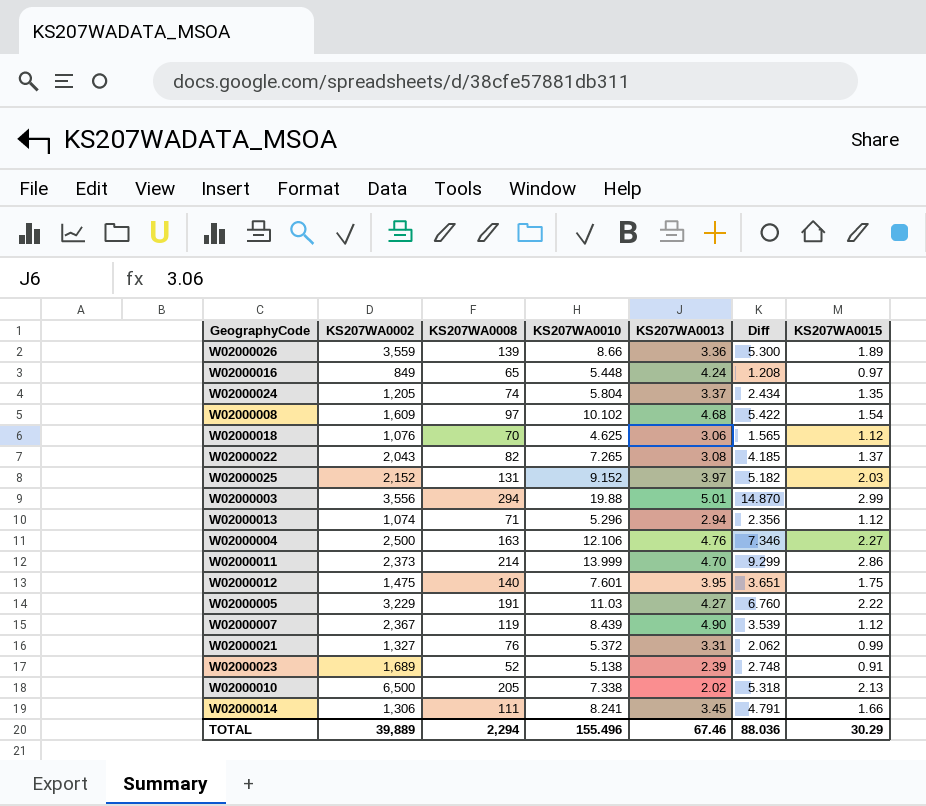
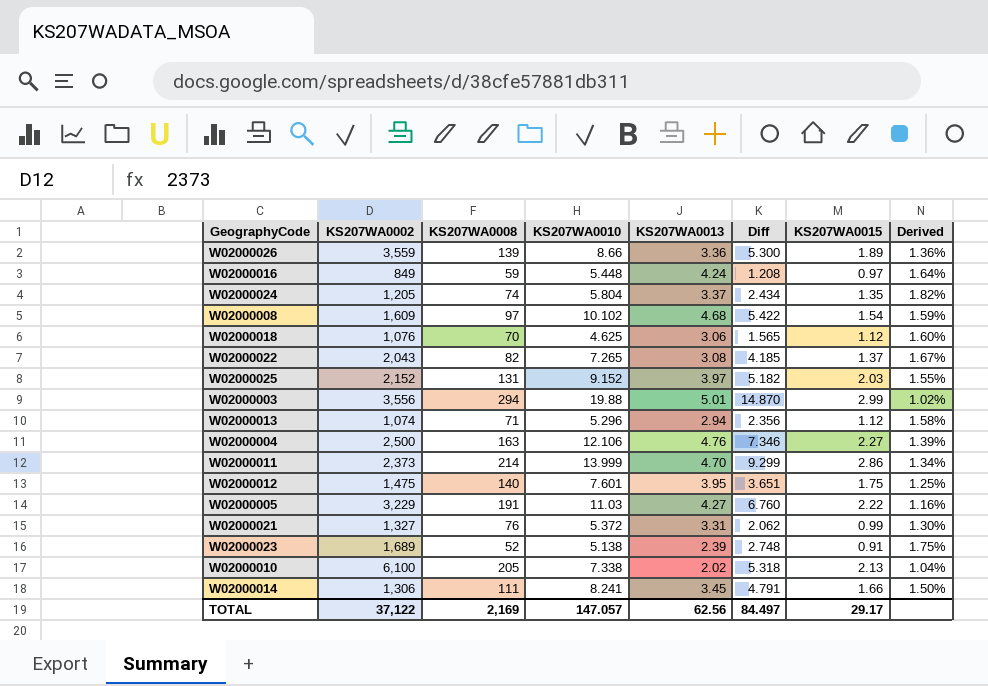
column Derived | formula: none -> [KS207WA0015] / [KS207WA0008]
row W02000007: 2,367 | 119 | 8.439 | 4.90 | 3.539 | 1.12 -> none
W02000016 | KS207WA0008: 65 -> 59
W02000010 | KS207WA0002: 6,500 -> 6,100
TOTAL | KS207WA0002: 39,889 -> 37,122
TOTAL | KS207WA0008: 2,294 -> 2,169
TOTAL | KS207WA0010: 155.496 -> 147.057
TOTAL | KS207WA0013: 67.46 -> 62.56
TOTAL | Diff: 88.036 -> 84.497
TOTAL | KS207WA0015: 30.29 -> 29.17

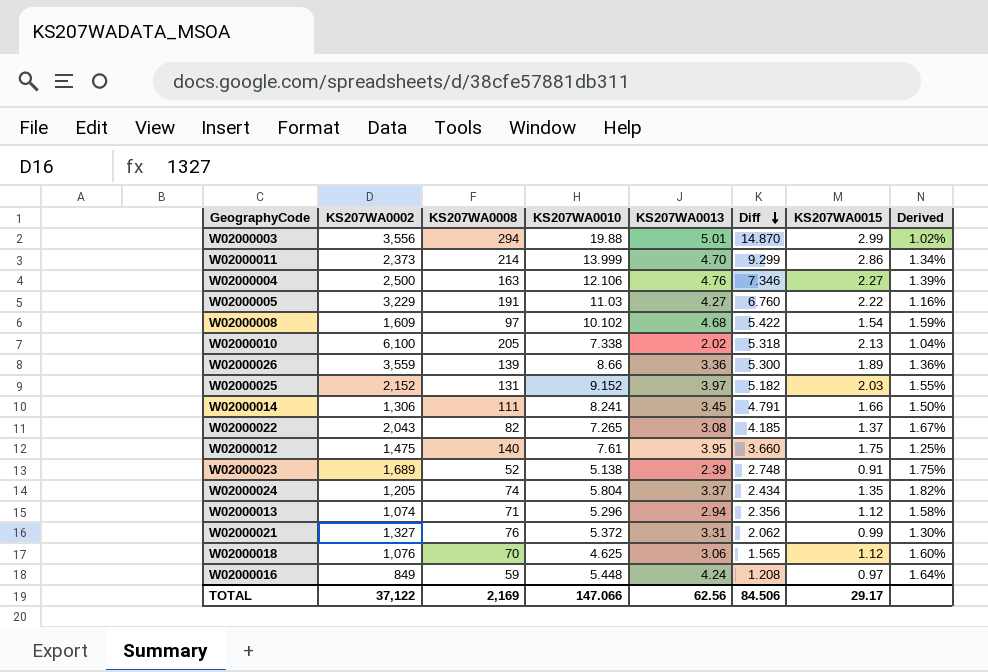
row order: none -> Diff descending
W02000012 | KS207WA0010: 7.601 -> 7.61
W02000012 | Diff: 3.651 -> 3.660
TOTAL | KS207WA0010: 147.057 -> 147.066
TOTAL | Diff: 84.497 -> 84.506

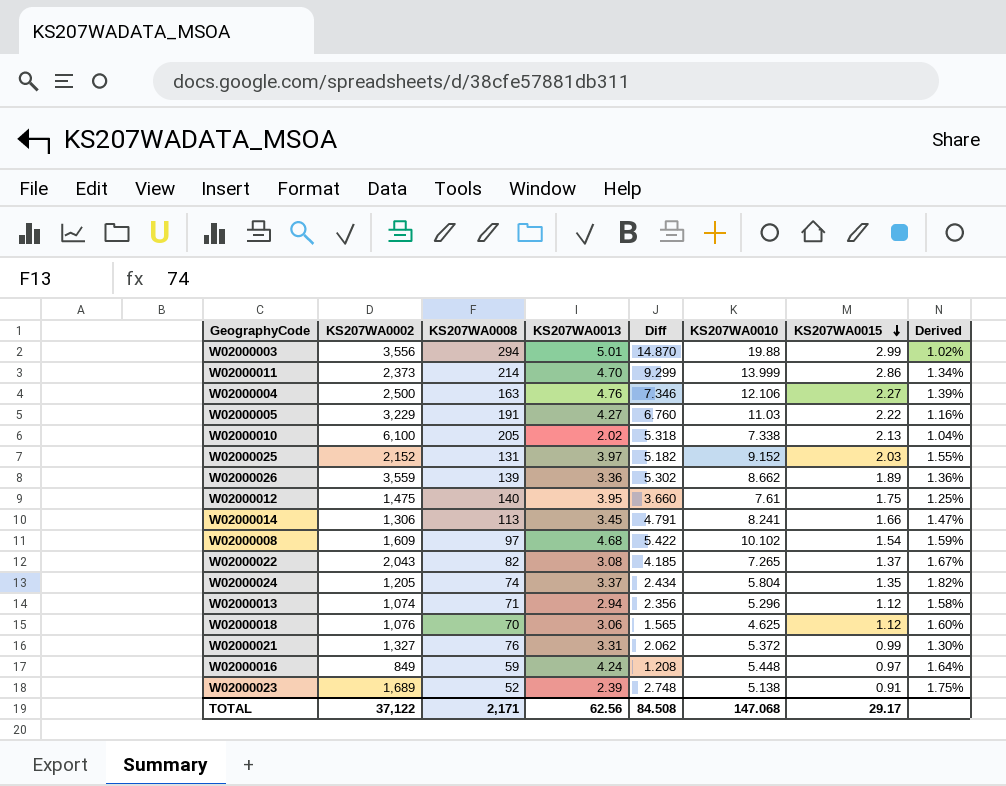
row order: Diff descending -> KS207WA0015 descending
column KS207WA0010 | position: 4 -> 6
W02000026 | Diff: 5.300 -> 5.302
W02000026 | KS207WA0010: 8.66 -> 8.662
W02000014 | KS207WA0008: 111 -> 113
W02000014 | Derived: 1.50% -> 1.47%
TOTAL | KS207WA0008: 2,169 -> 2,171
TOTAL | Diff: 84.506 -> 84.508
TOTAL | KS207WA0010: 147.066 -> 147.068

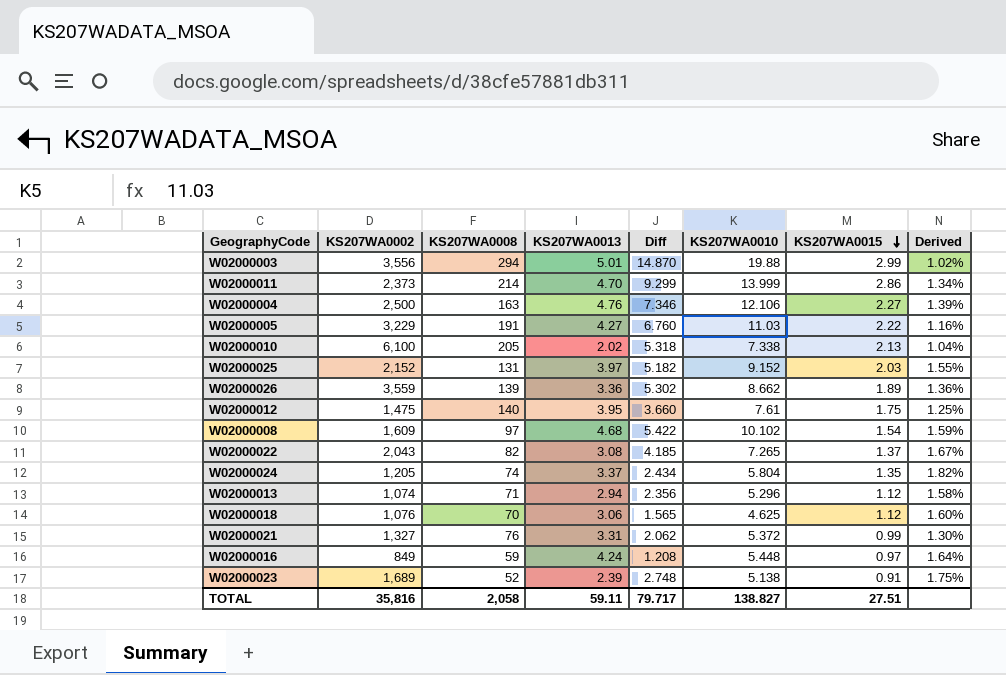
row W02000014: 1,306 | 113 | 3.45 | 4.791 | 8.241 | 1.66 | 1.47% -> none
TOTAL | KS207WA0002: 37,122 -> 35,816
TOTAL | KS207WA0008: 2,171 -> 2,058
TOTAL | KS207WA0013: 62.56 -> 59.11
TOTAL | Diff: 84.508 -> 79.717
TOTAL | KS207WA0010: 147.068 -> 138.827
TOTAL | KS207WA0015: 29.17 -> 27.51

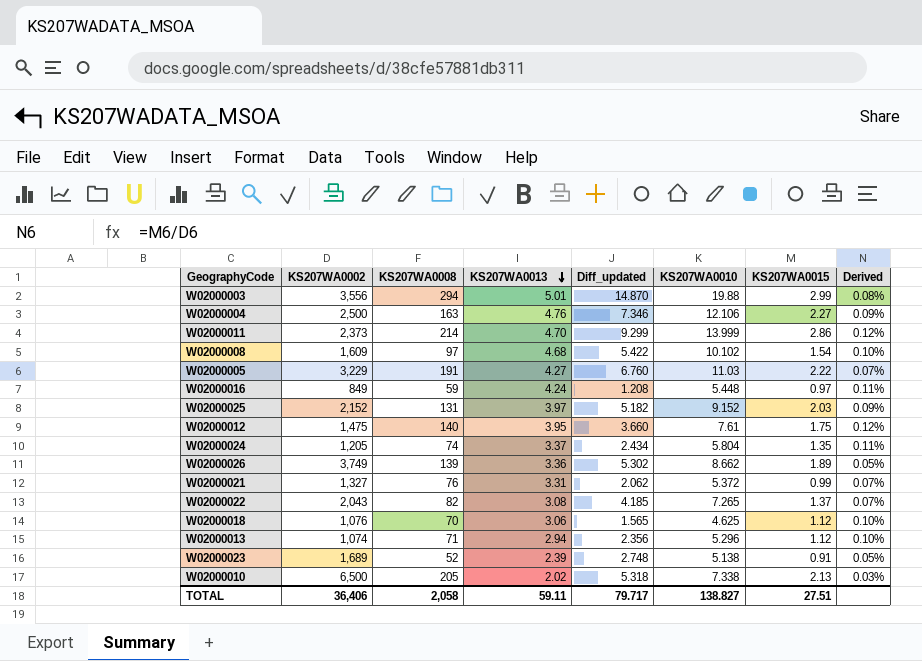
row order: KS207WA0015 descending -> KS207WA0013 descending
column name: Diff -> Diff_updated
column Derived | formula: [KS207WA0015] / [KS207WA0008] -> [KS207WA0015] / [KS207WA0002]
W02000026 | KS207WA0002: 3,559 -> 3,749
W02000010 | KS207WA0002: 6,100 -> 6,500
TOTAL | KS207WA0002: 35,816 -> 36,406

